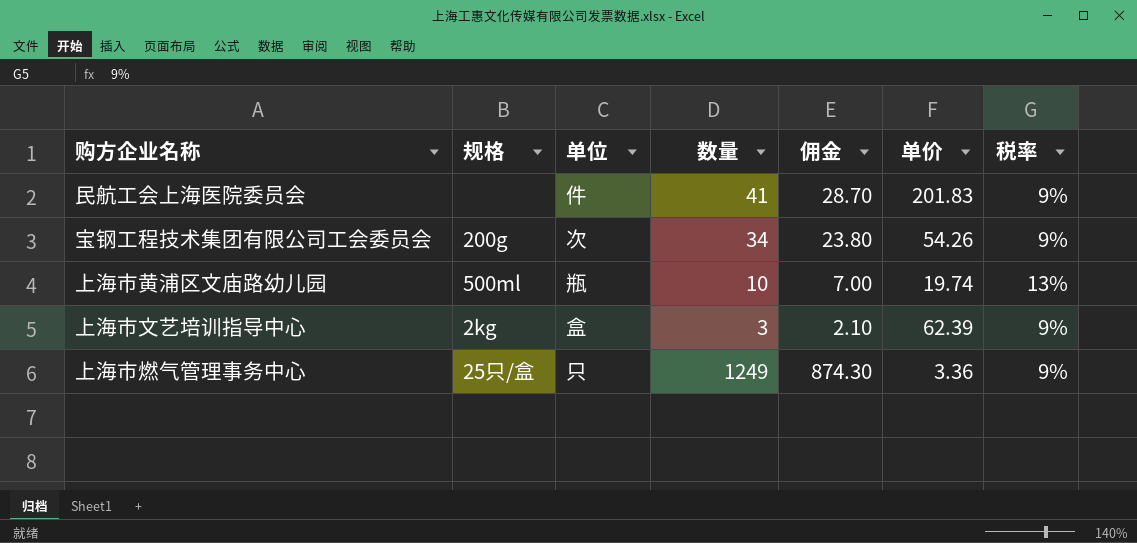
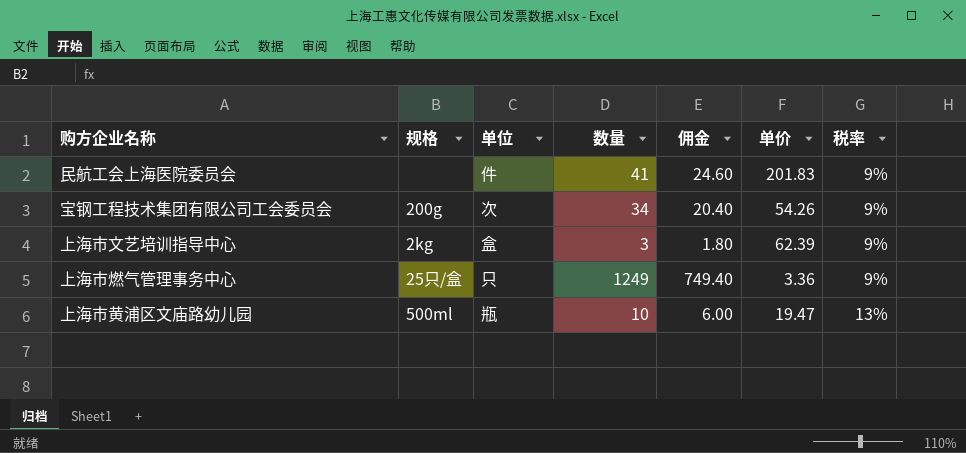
row order: none -> 税率 ascending
column 佣金 | formula: [数量] * 0.7 -> [数量] * 0.6
上海市黄浦区文庙路幼儿园 | 单价: 19.74 -> 19.47

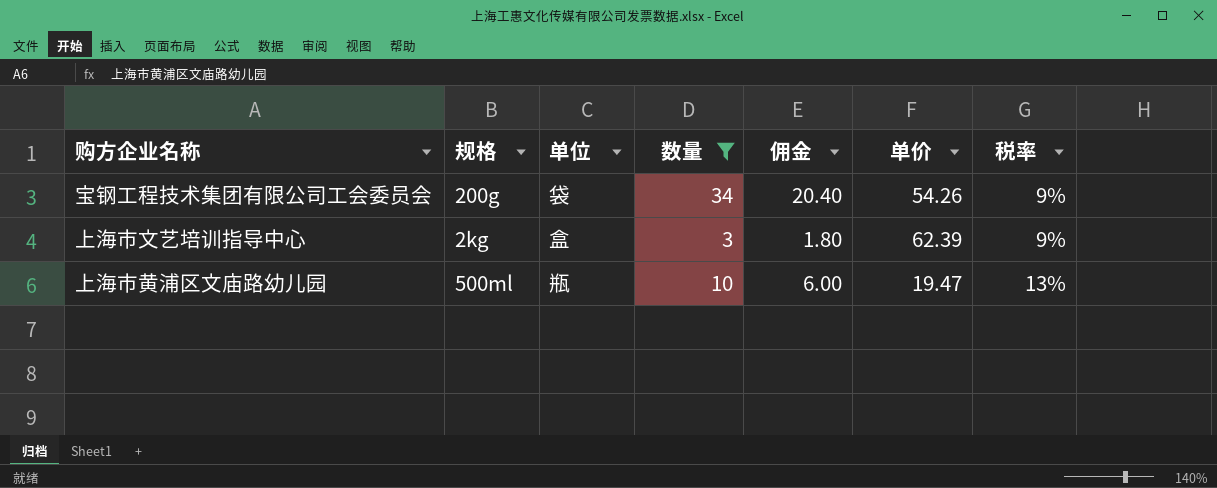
filter: none -> 数量 <= 34
宝钢工程技术集团有限公司工会委员会 | 单位: 次 -> 袋

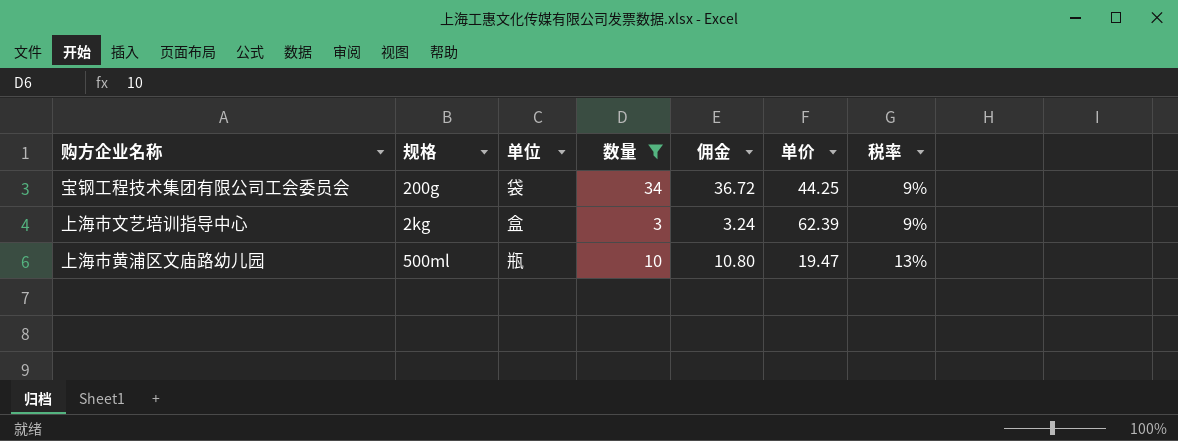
column 佣金 | formula: [数量] * 0.6 -> [数量] * 1.08
宝钢工程技术集团有限公司工会委员会 | 单价: 54.26 -> 44.25

